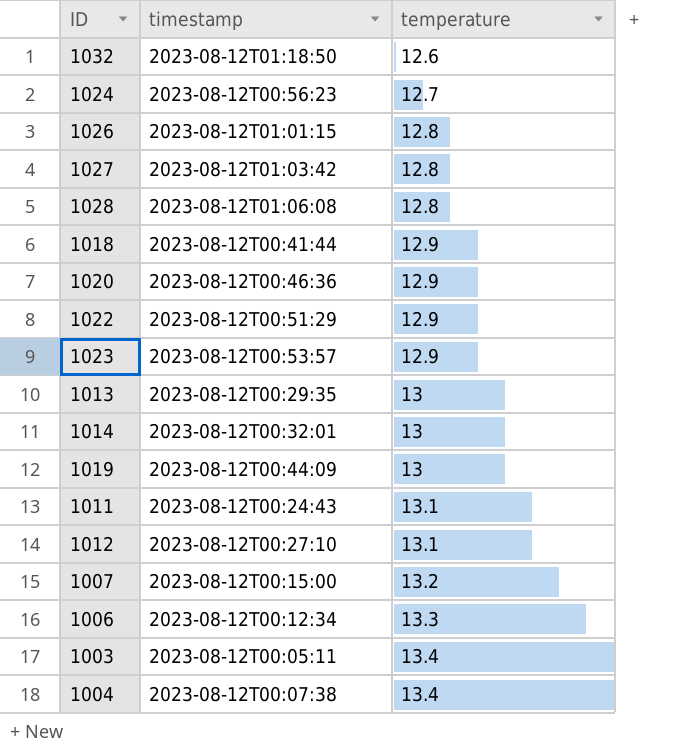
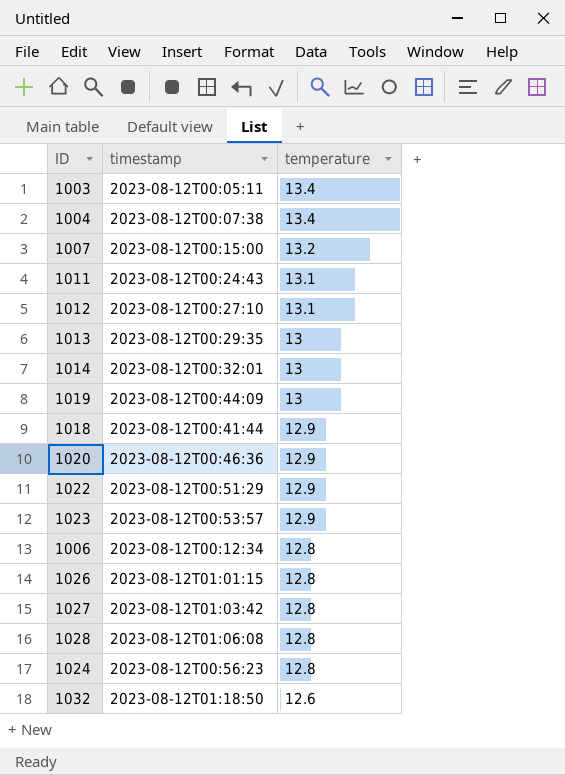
row order: temperature ascending -> temperature descending
1006 | temperature: 13.3 -> 12.8
1024 | temperature: 12.7 -> 12.8

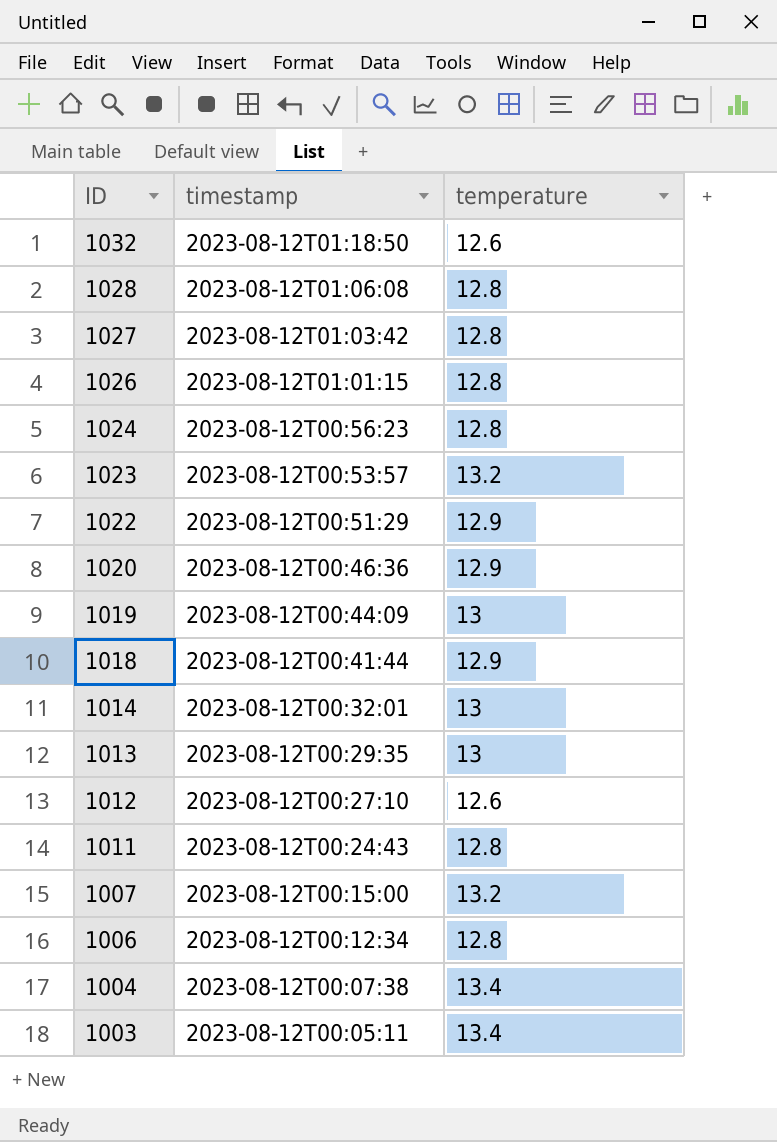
row order: temperature descending -> ID descending
1023 | temperature: 12.9 -> 13.2
1012 | temperature: 13.1 -> 12.6
1011 | temperature: 13.1 -> 12.8

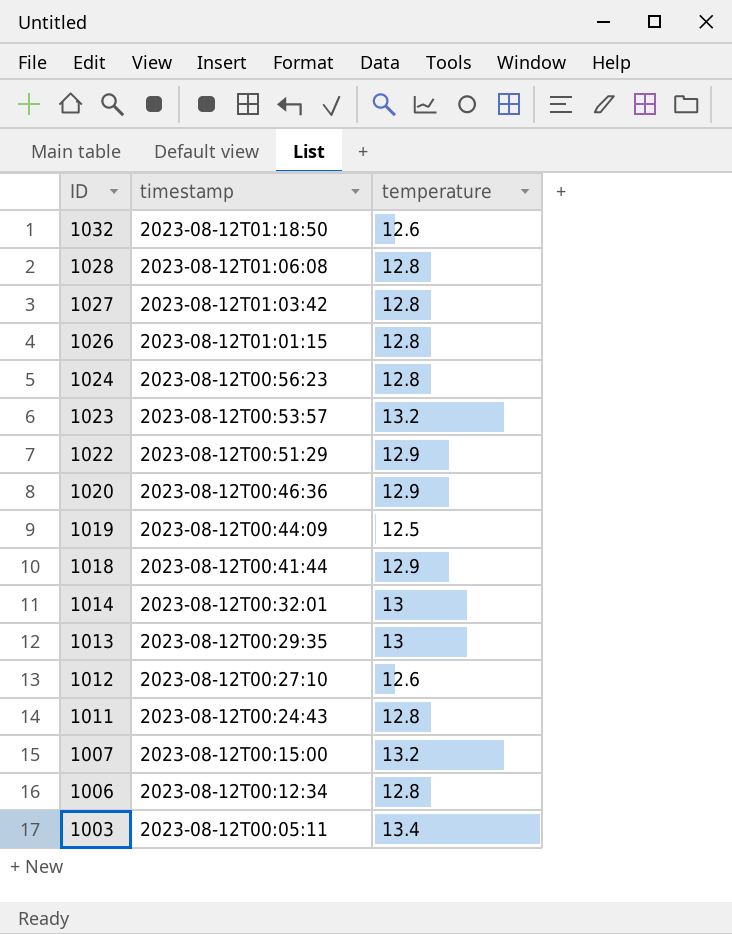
row 1004: 2023-08-12T00:07:38 | 13.4 -> none
1019 | temperature: 13 -> 12.5

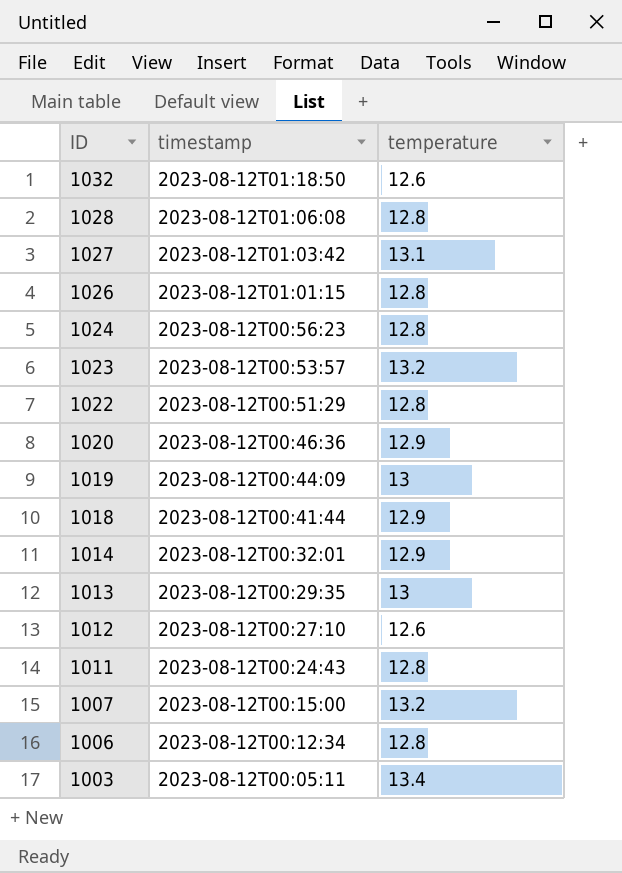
1027 | temperature: 12.8 -> 13.1
1022 | temperature: 12.9 -> 12.8
1019 | temperature: 12.5 -> 13
1014 | temperature: 13 -> 12.9

